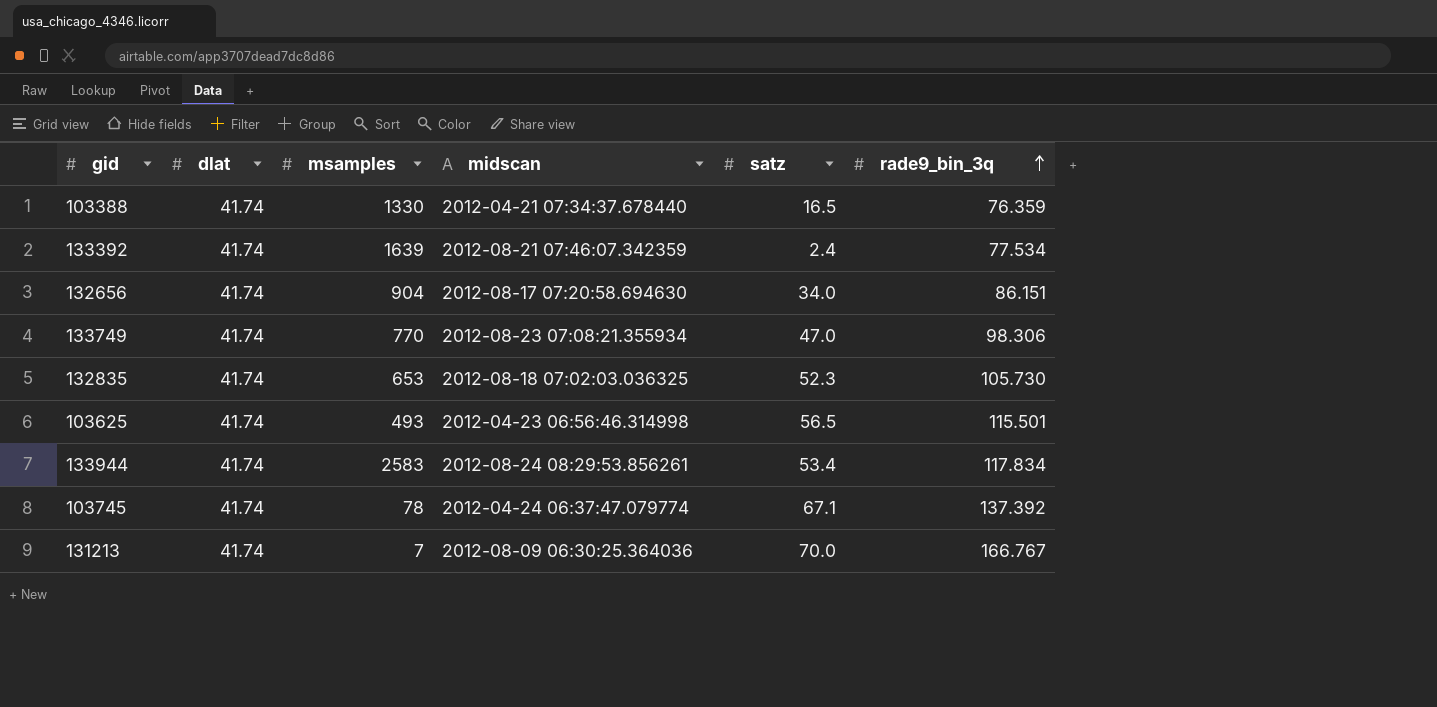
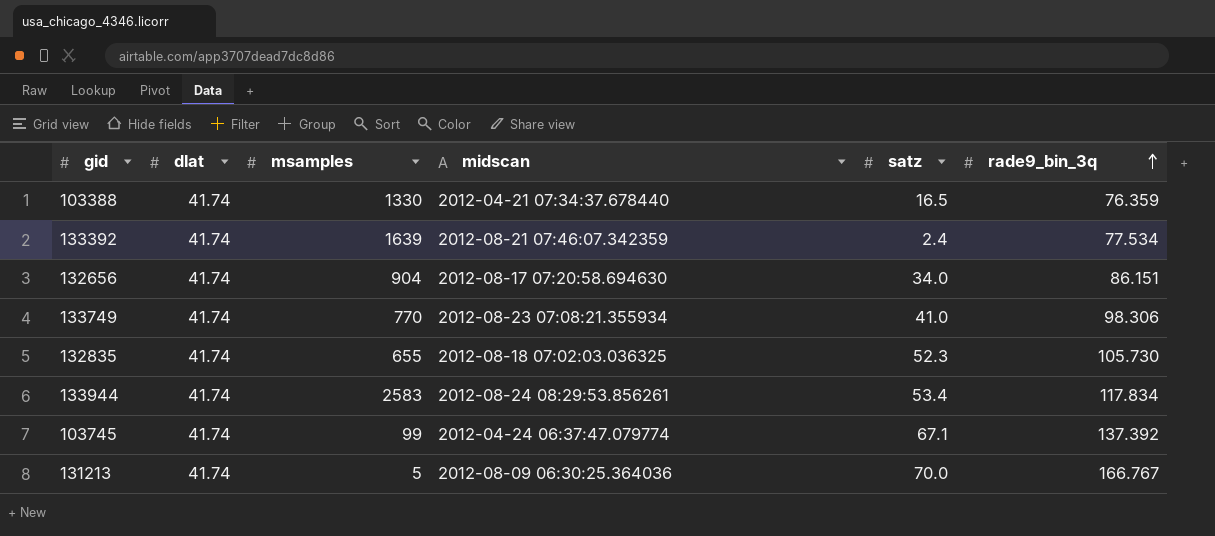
row 103625: 41.74 | 493 | 2012-04-23 06:56:46.314998 | 56.5 | 115.501 -> none
133749 | satz: 47.0 -> 41.0
132835 | msamples: 653 -> 655
103745 | msamples: 78 -> 99
131213 | msamples: 7 -> 5

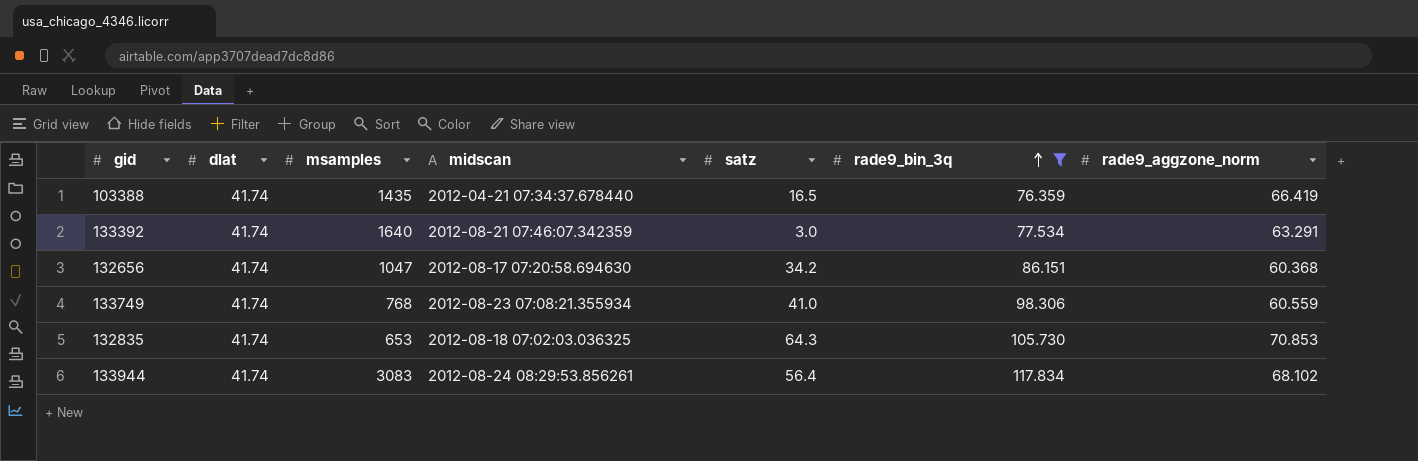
filter: none -> rade9_bin_3q <= 117.834
column rade9_aggzone_norm | position: none -> 7
103388 | msamples: 1330 -> 1435
133392 | msamples: 1639 -> 1640
133392 | satz: 2.4 -> 3.0
132656 | msamples: 904 -> 1047
132656 | satz: 34.0 -> 34.2
133749 | msamples: 770 -> 768
132835 | msamples: 655 -> 653
132835 | satz: 52.3 -> 64.3
133944 | msamples: 2583 -> 3083
133944 | satz: 53.4 -> 56.4

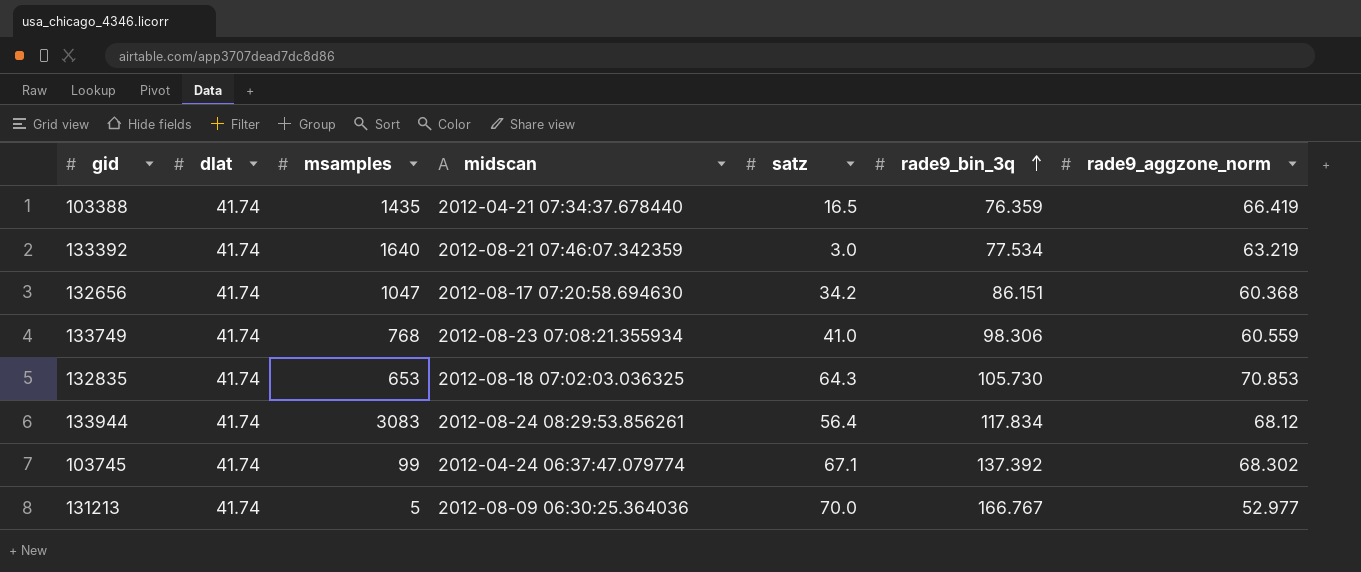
filter: rade9_bin_3q <= 117.834 -> none
133392 | rade9_aggzone_norm: 63.291 -> 63.219
133944 | rade9_aggzone_norm: 68.102 -> 68.12

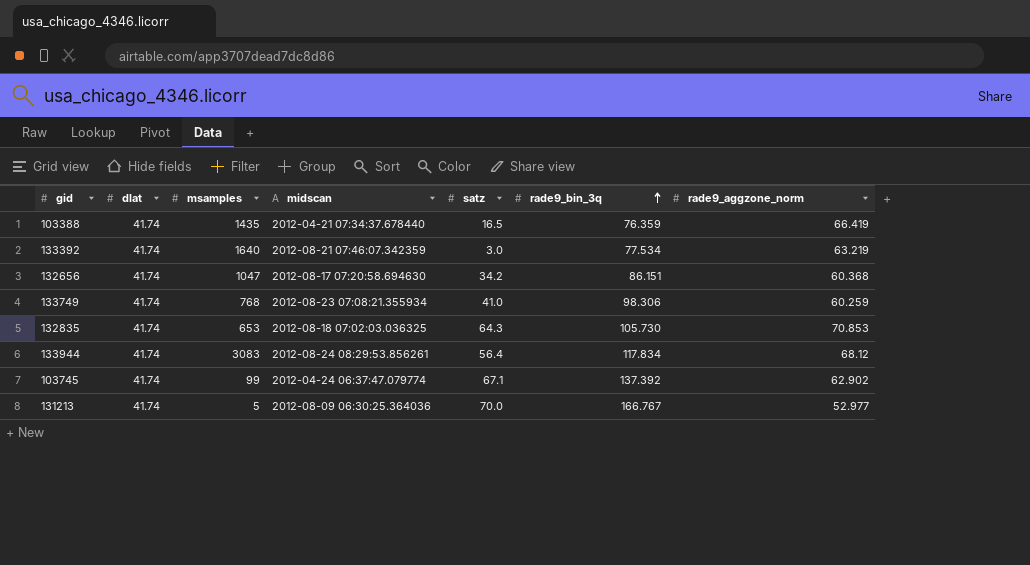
133749 | rade9_aggzone_norm: 60.559 -> 60.259
103745 | rade9_aggzone_norm: 68.302 -> 62.902

